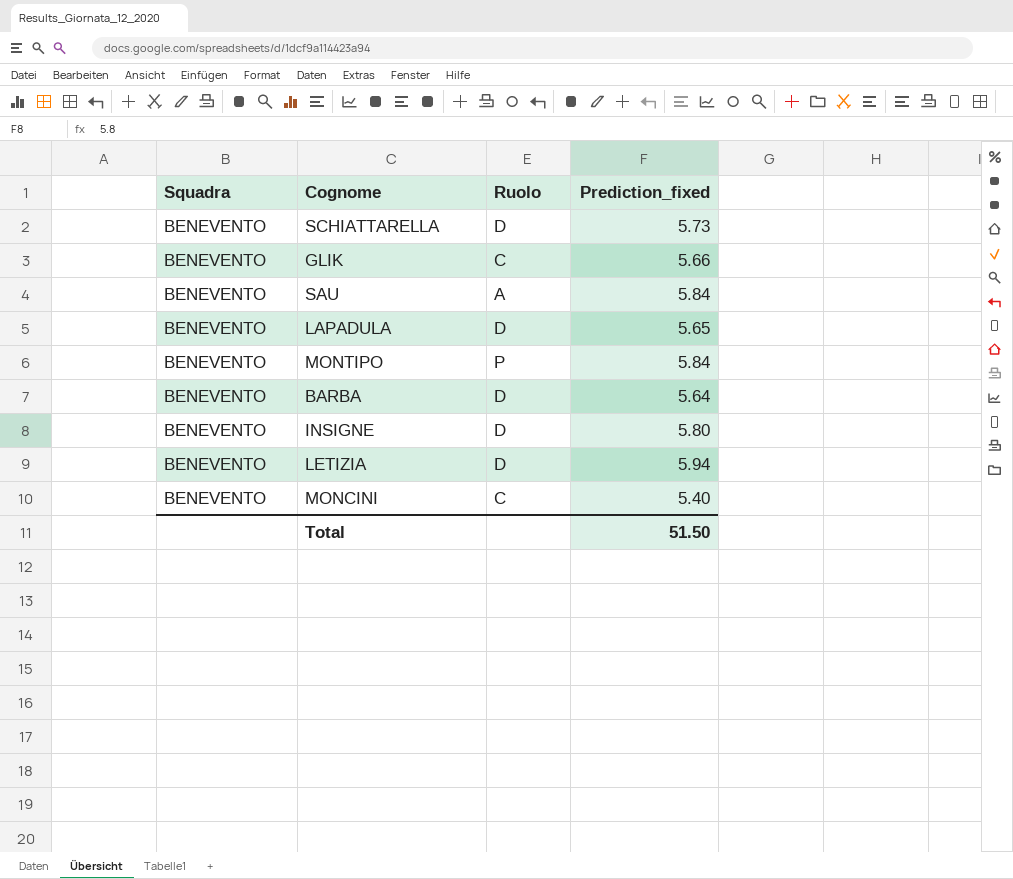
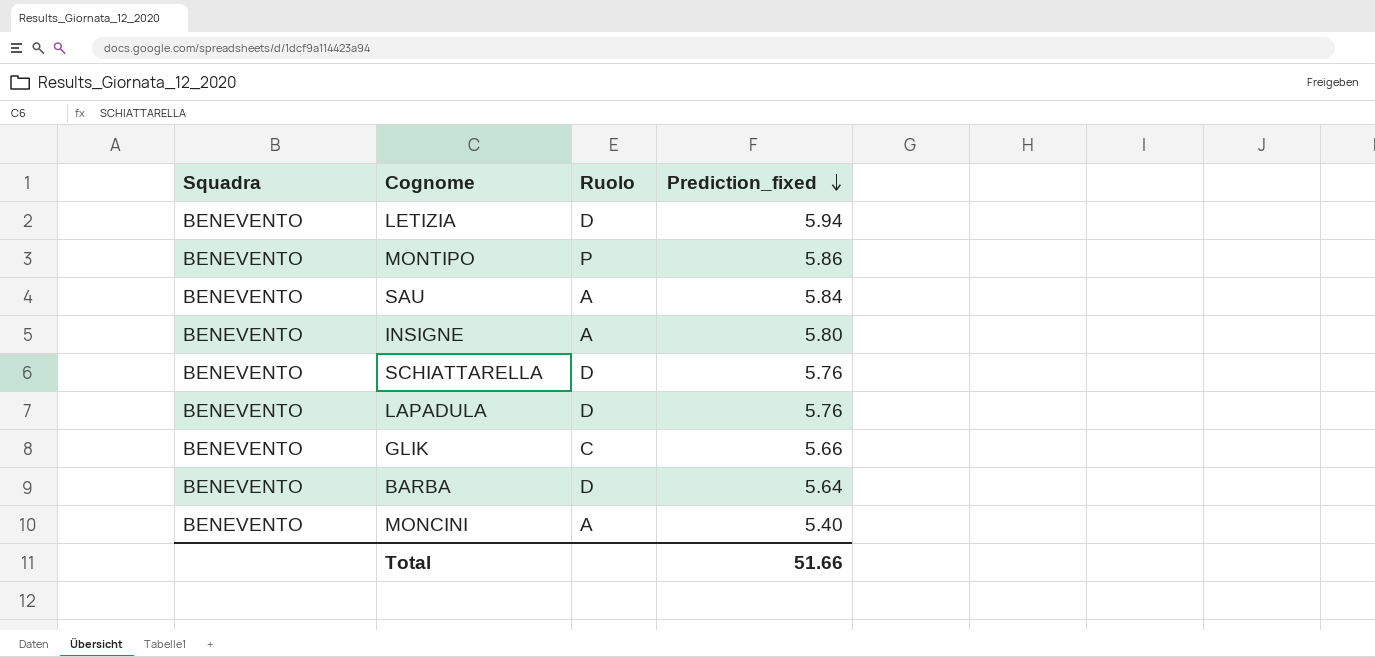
row order: none -> Prediction_fixed descending
MONTIPO | Prediction_fixed: 5.84 -> 5.86
INSIGNE | Ruolo: D -> A
SCHIATTARELLA | Prediction_fixed: 5.73 -> 5.76
LAPADULA | Prediction_fixed: 5.65 -> 5.76
MONCINI | Ruolo: C -> A
Total | Prediction_fixed: 51.50 -> 51.66

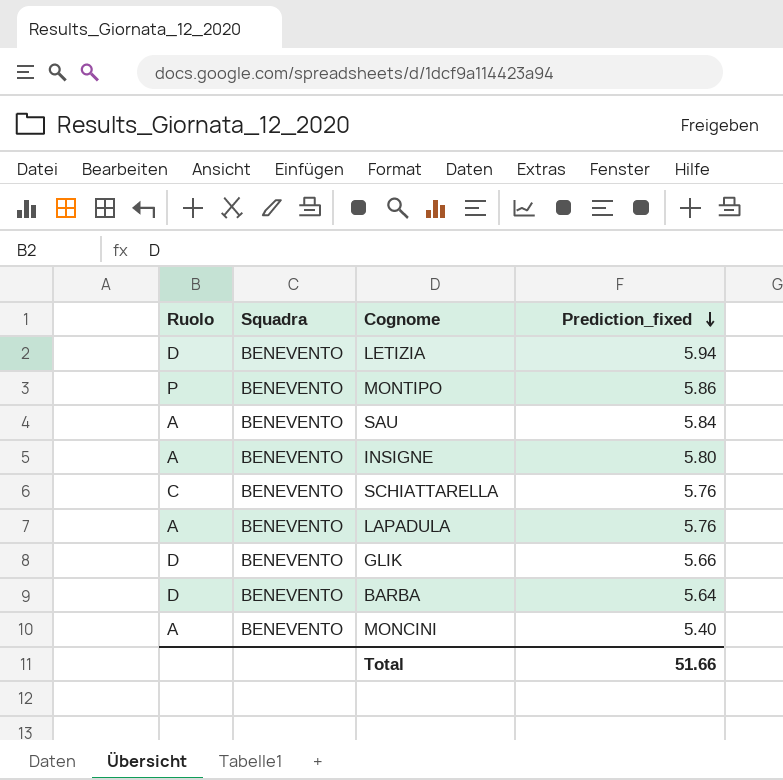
column Ruolo | position: 3 -> 1
SCHIATTARELLA | Ruolo: D -> C
LAPADULA | Ruolo: D -> A
GLIK | Ruolo: C -> D

